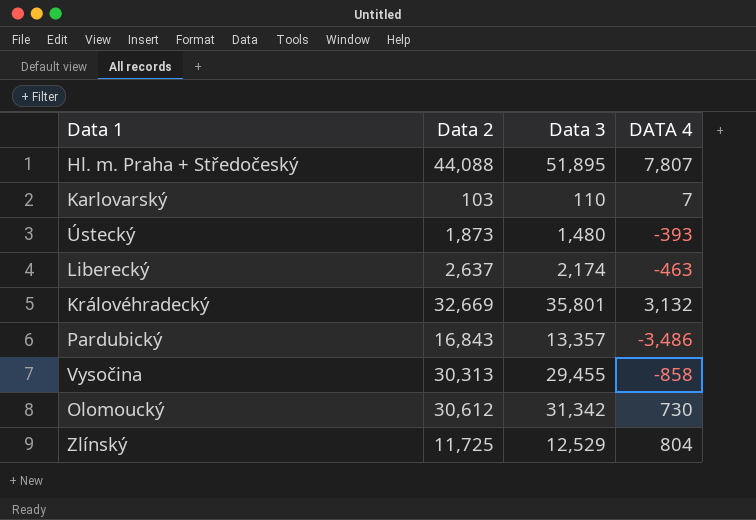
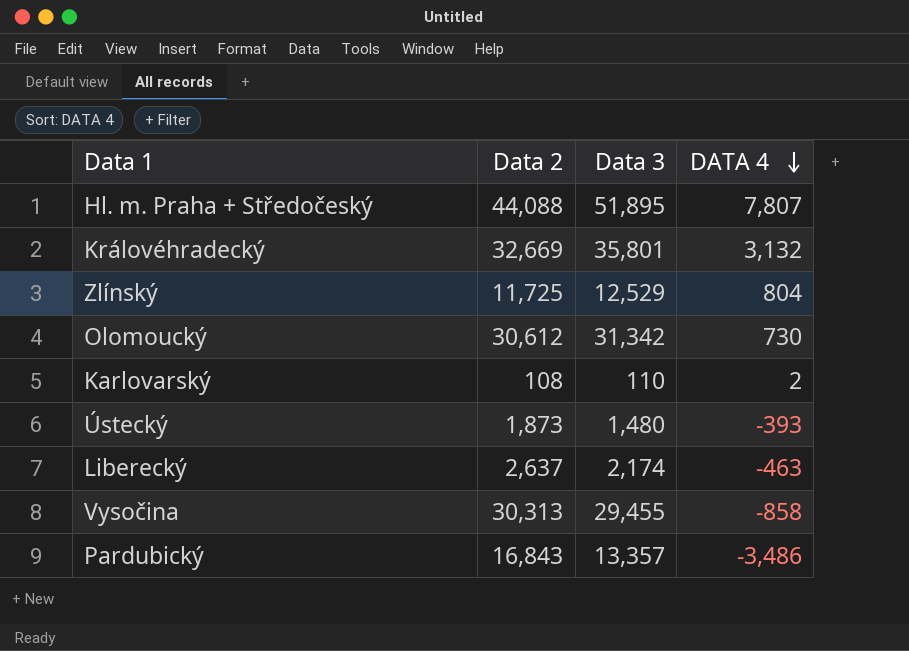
row order: none -> DATA 4 descending
Karlovarský | Data 2: 103 -> 108
Karlovarský | DATA 4: 7 -> 2

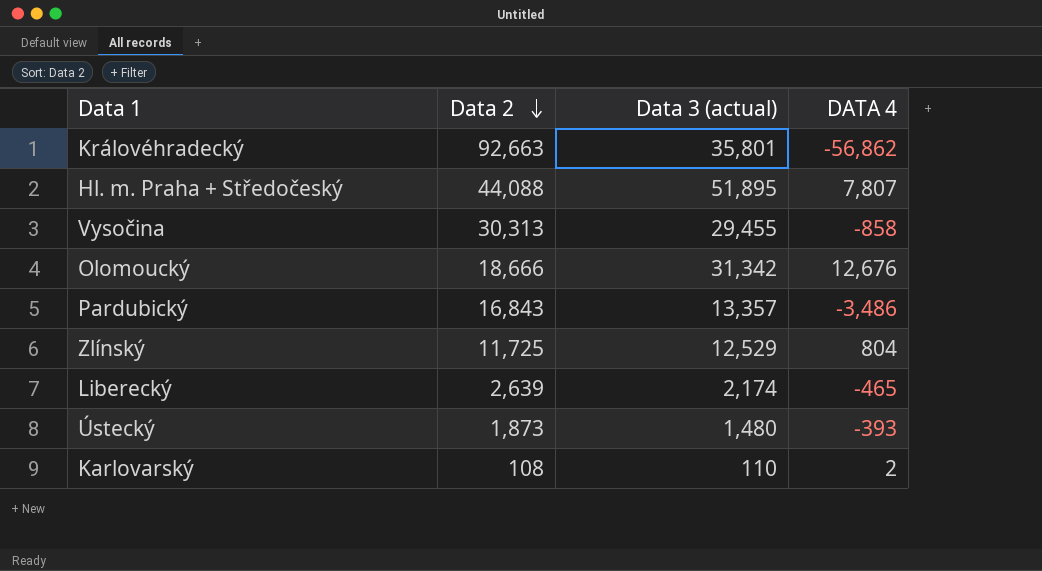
row order: DATA 4 descending -> Data 2 descending
column name: Data 3 -> Data 3 (actual)
Královéhradecký | Data 2: 32,669 -> 92,663
Královéhradecký | DATA 4: 3,132 -> -56,862
Olomoucký | Data 2: 30,612 -> 18,666
Olomoucký | DATA 4: 730 -> 12,676
Liberecký | Data 2: 2,637 -> 2,639
Liberecký | DATA 4: -463 -> -465

